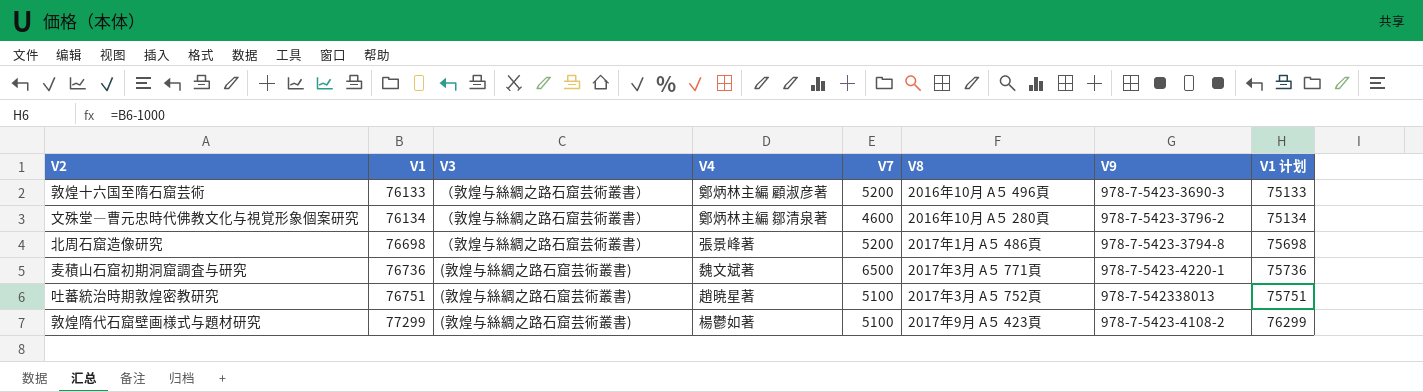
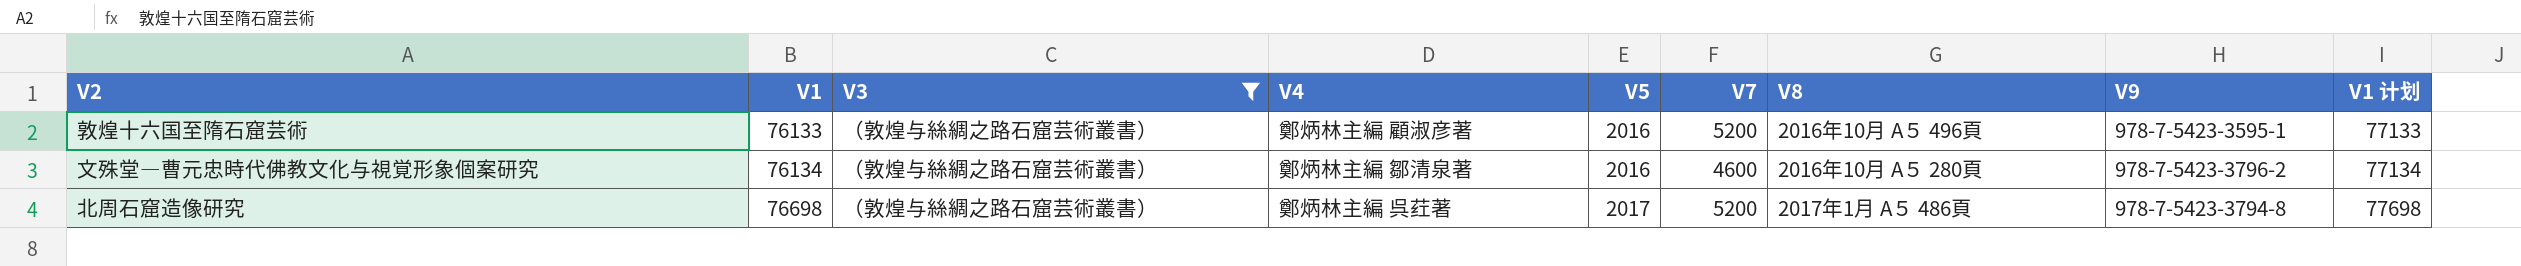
filter: none -> V3 = （敦煌与絲綢之路石窟芸術叢書）
column V5 | position: none -> 5
column V1 计划 | formula: [V1] - 1000 -> [V1] + 1000
敦煌十六国至隋石窟芸術 | V9: 978-7-5423-3690-3 -> 978-7-5423-3595-1
北周石窟造像研究 | V4: 張景峰著 -> 鄭炳林主編 呉荭著

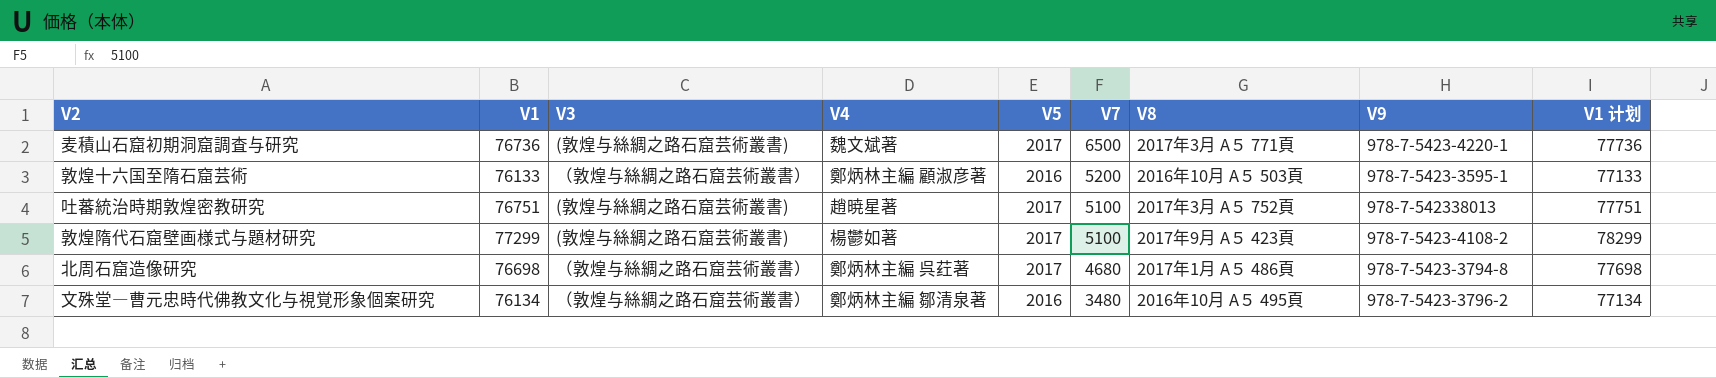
filter: V3 = （敦煌与絲綢之路石窟芸術叢書） -> none
row order: V1 ascending -> V7 descending
敦煌十六国至隋石窟芸術 | V8: 2016年10月 A５ 496頁 -> 2016年10月 A５ 503頁
北周石窟造像研究 | V7: 5200 -> 4680
文殊堂―曹元忠時代佛教文化与視覚形象個案研究 | V7: 4600 -> 3480
文殊堂―曹元忠時代佛教文化与視覚形象個案研究 | V8: 2016年10月 A５ 280頁 -> 2016年10月 A５ 495頁

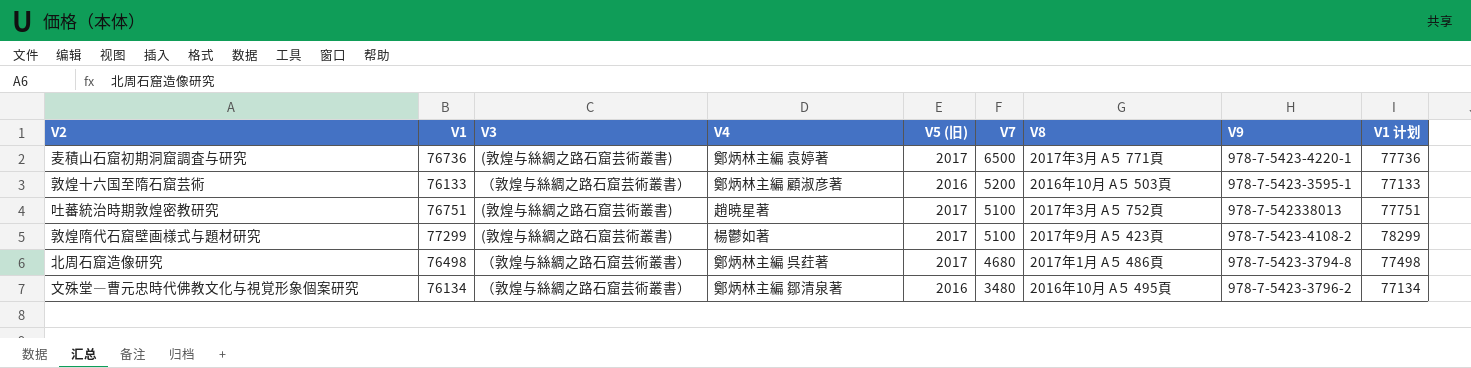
column name: V5 -> V5 (旧)
麦積山石窟初期洞窟調査与研究 | V4: 魏文斌著 -> 鄭炳林主編 袁婷著
北周石窟造像研究 | V1: 76698 -> 76498
北周石窟造像研究 | V1 计划: 77698 -> 77498

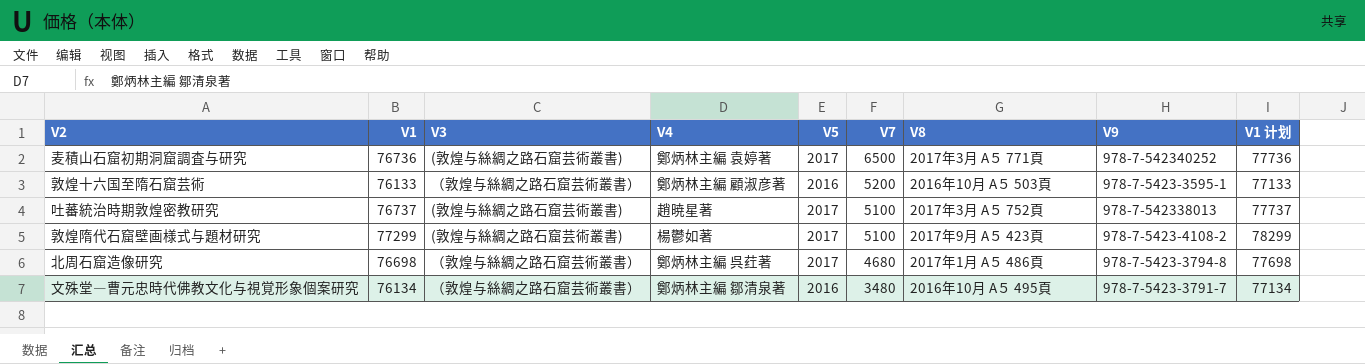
column name: V5 (旧) -> V5
麦積山石窟初期洞窟調査与研究 | V9: 978-7-5423-4220-1 -> 978-7-542340252
吐蕃統治時期敦煌密教研究 | V1: 76751 -> 76737
吐蕃統治時期敦煌密教研究 | V1 计划: 77751 -> 77737
北周石窟造像研究 | V1: 76498 -> 76698
北周石窟造像研究 | V1 计划: 77498 -> 77698
文殊堂―曹元忠時代佛教文化与視覚形象個案研究 | V9: 978-7-5423-3796-2 -> 978-7-5423-3791-7

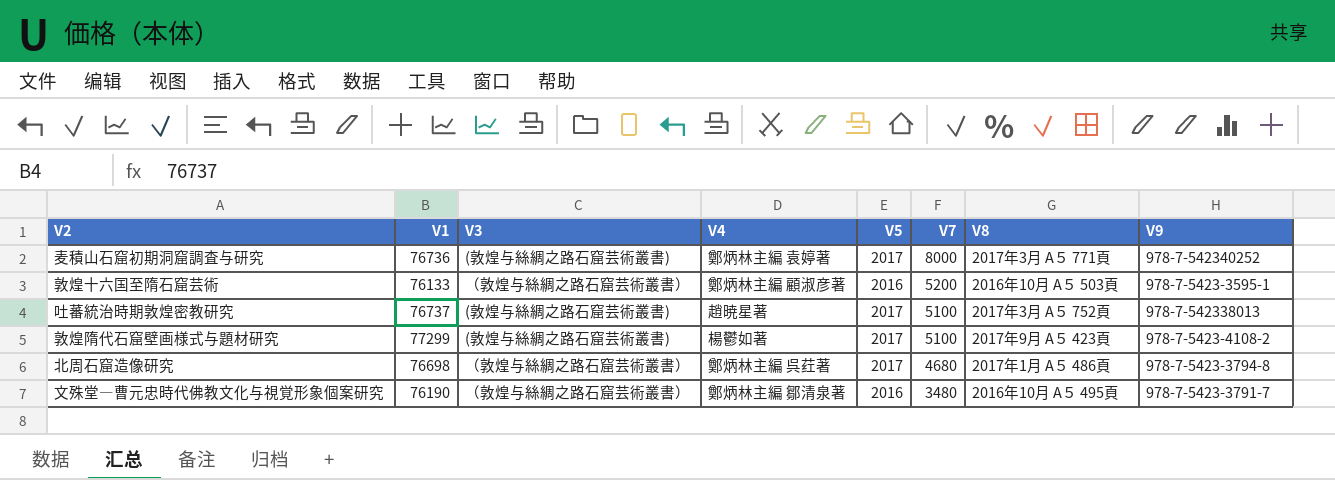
column V1 计划 | formula: [V1] + 1000 -> none
麦積山石窟初期洞窟調査与研究 | V7: 6500 -> 8000
文殊堂―曹元忠時代佛教文化与視覚形象個案研究 | V1: 76134 -> 76190

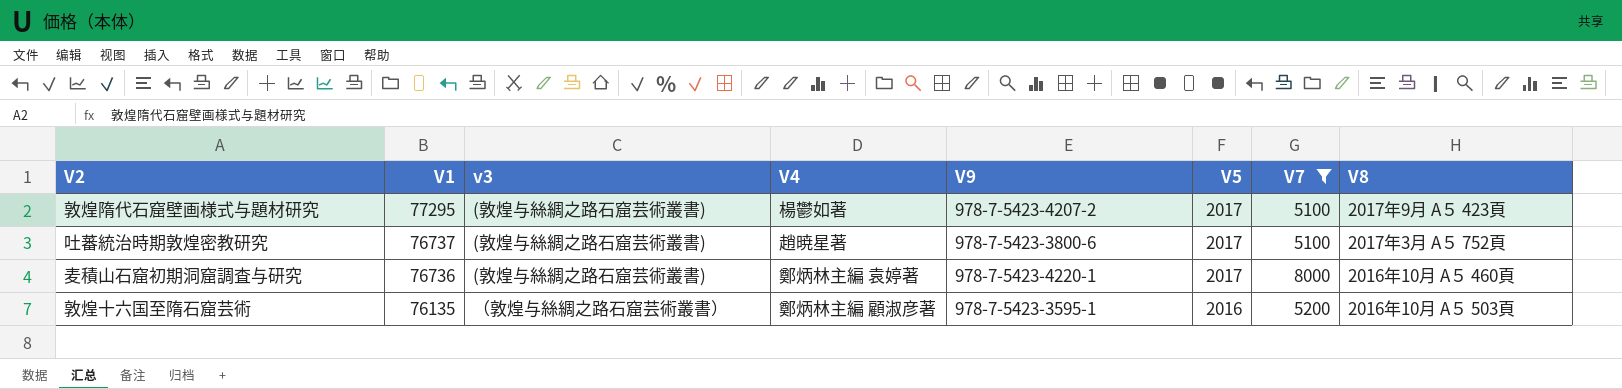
filter: none -> V7 >= 5100
row order: V7 descending -> V1 descending
column name: V3 -> v3
column V9 | position: 8 -> 5
敦煌隋代石窟壁画様式与題材研究 | V1: 77299 -> 77295
敦煌隋代石窟壁画様式与題材研究 | V9: 978-7-5423-4108-2 -> 978-7-5423-4207-2
吐蕃統治時期敦煌密教研究 | V9: 978-7-542338013 -> 978-7-5423-3800-6
麦積山石窟初期洞窟調査与研究 | V9: 978-7-542340252 -> 978-7-5423-4220-1
麦積山石窟初期洞窟調査与研究 | V8: 2017年3月 A５ 771頁 -> 2016年10月 A５ 460頁
敦煌十六国至隋石窟芸術 | V1: 76133 -> 76135

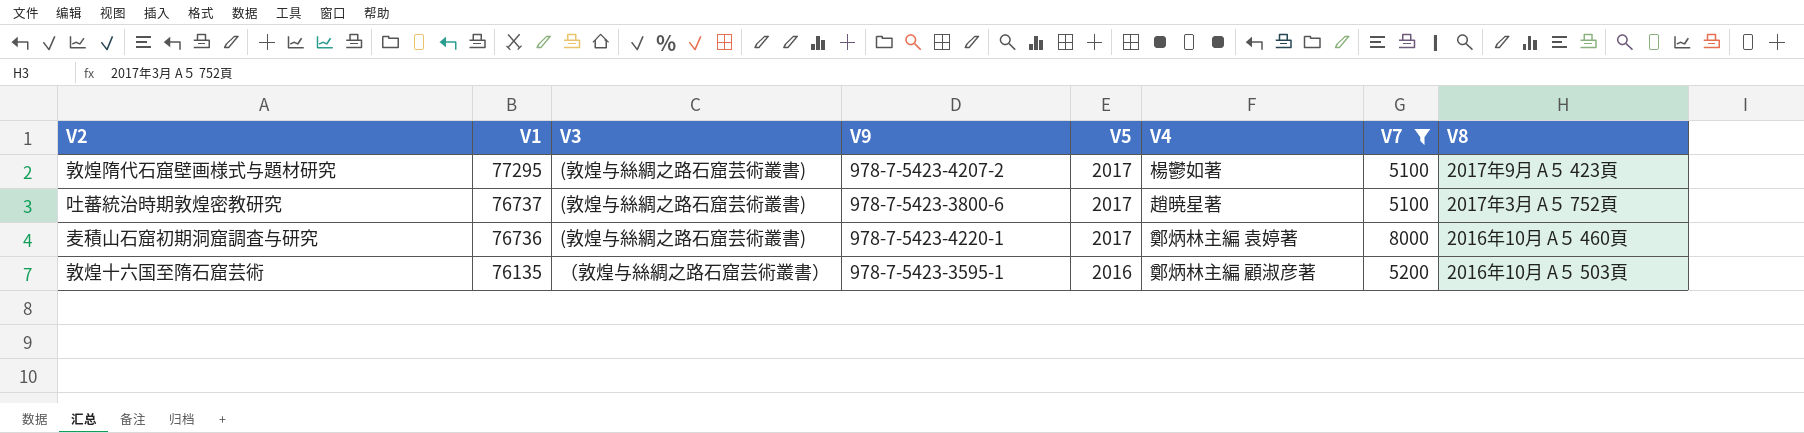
column name: v3 -> V3
column V4 | position: 4 -> 6

